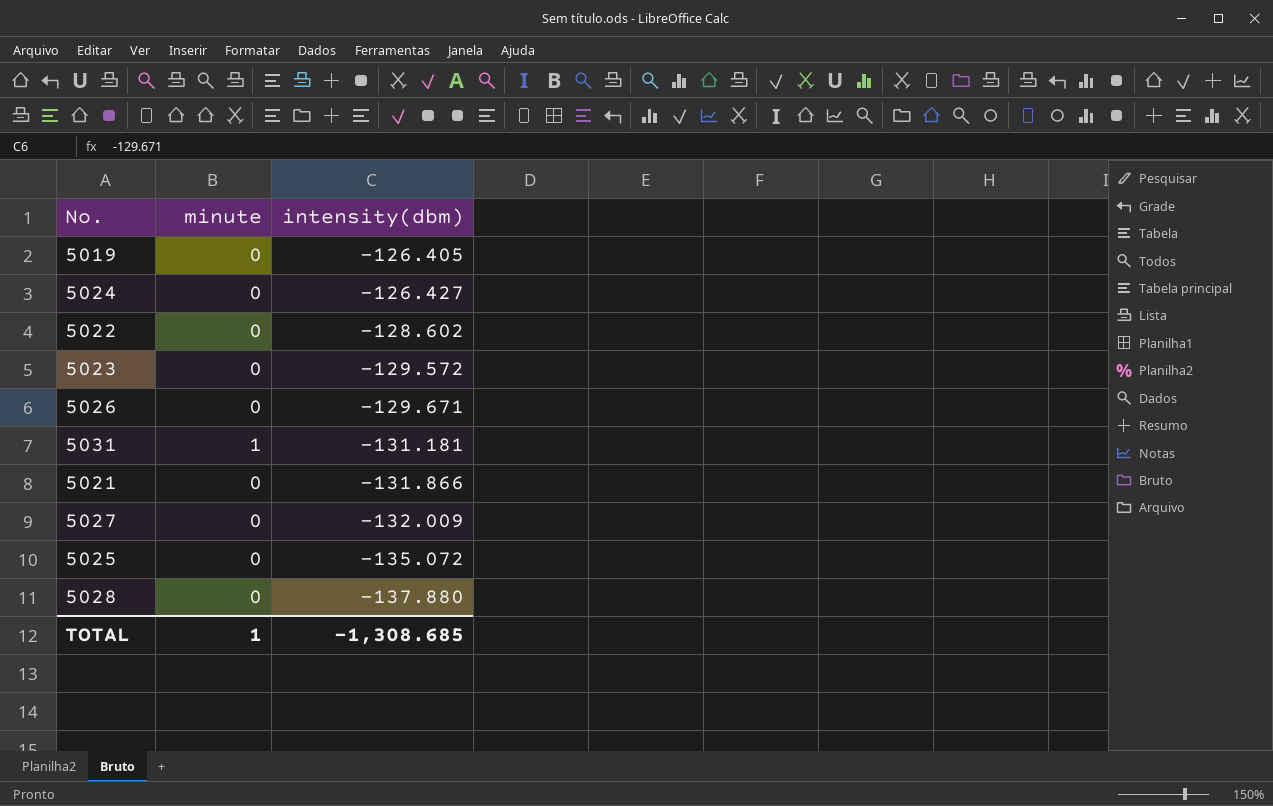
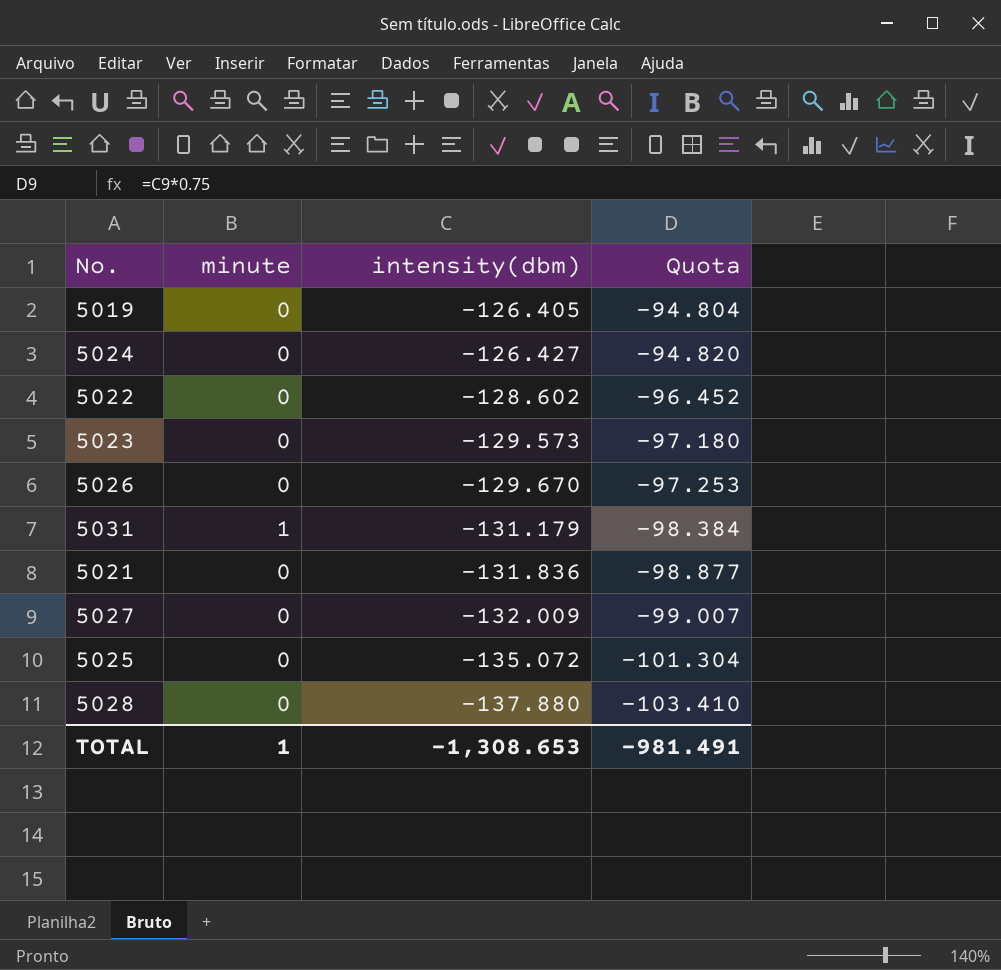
column Quota | formula: none -> [intensity(dbm)] * 0.75
5023 | intensity(dbm): -129.572 -> -129.573
5026 | intensity(dbm): -129.671 -> -129.670
5031 | intensity(dbm): -131.181 -> -131.179
5021 | intensity(dbm): -131.866 -> -131.836
TOTAL | intensity(dbm): -1,308.685 -> -1,308.653

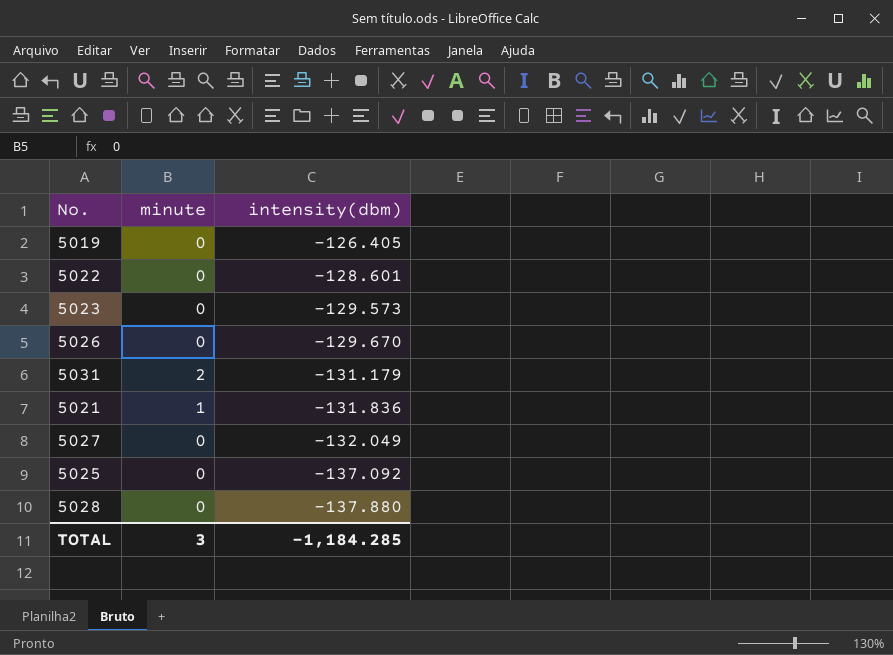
column Quota | formula: [intensity(dbm)] * 0.75 -> none
row 5024: 0 | -126.427 | -94.820 -> none
5022 | intensity(dbm): -128.602 -> -128.601
5031 | minute: 1 -> 2
5021 | minute: 0 -> 1
5027 | intensity(dbm): -132.009 -> -132.049
5025 | intensity(dbm): -135.072 -> -137.092
TOTAL | minute: 1 -> 3
TOTAL | intensity(dbm): -1,308.653 -> -1,184.285

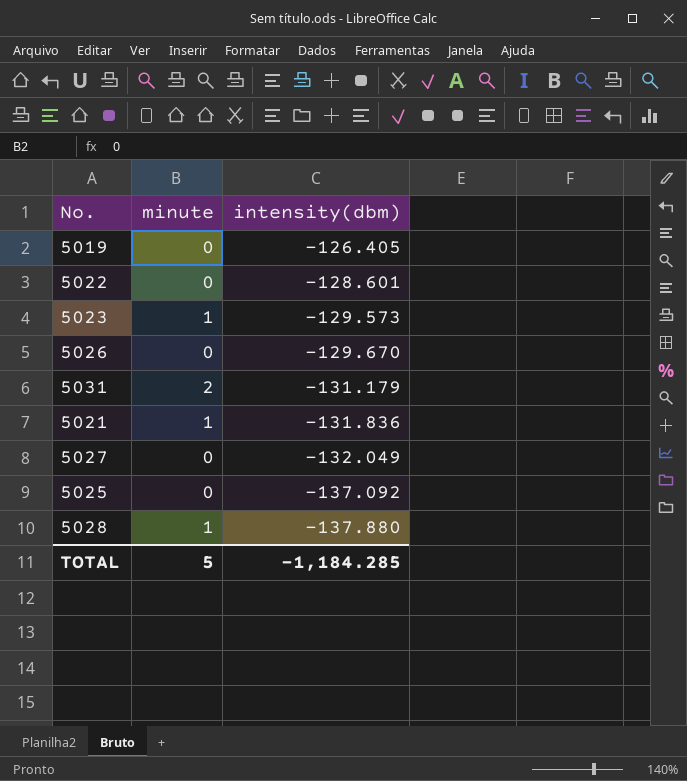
5023 | minute: 0 -> 1
5028 | minute: 0 -> 1
TOTAL | minute: 3 -> 5

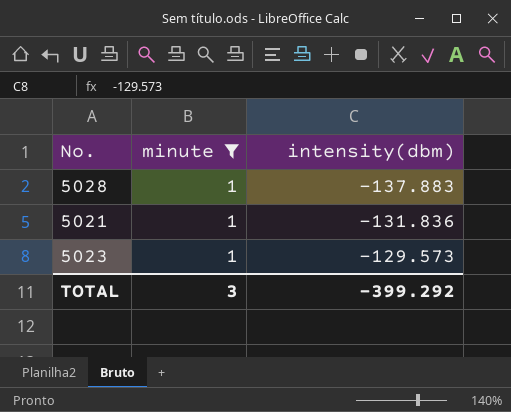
filter: none -> minute = 1
row order: intensity(dbm) descending -> intensity(dbm) ascending
5028 | intensity(dbm): -137.880 -> -137.883
TOTAL | minute: 5 -> 3
TOTAL | intensity(dbm): -1,184.285 -> -399.292

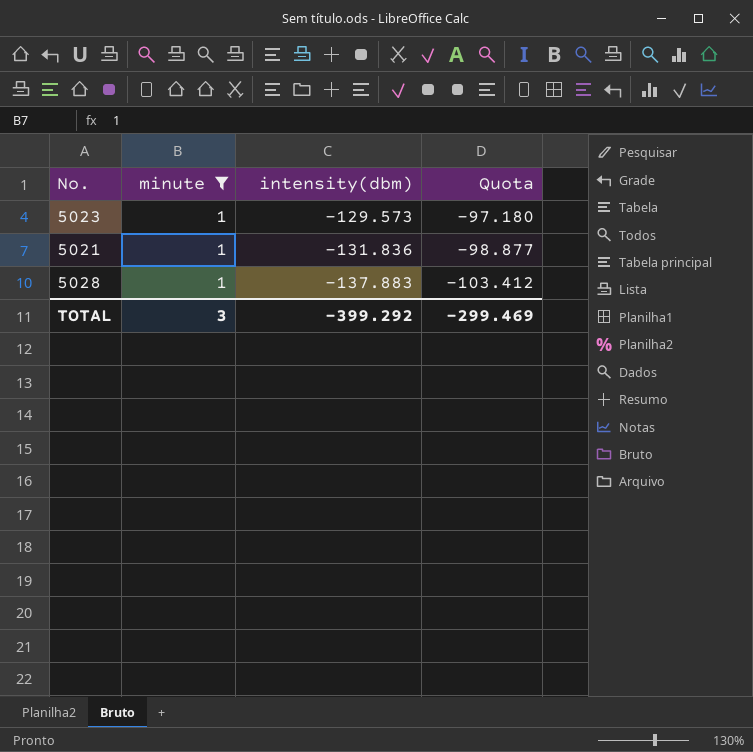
row order: intensity(dbm) ascending -> intensity(dbm) descending
column Quota | formula: none -> [intensity(dbm)] * 0.75

